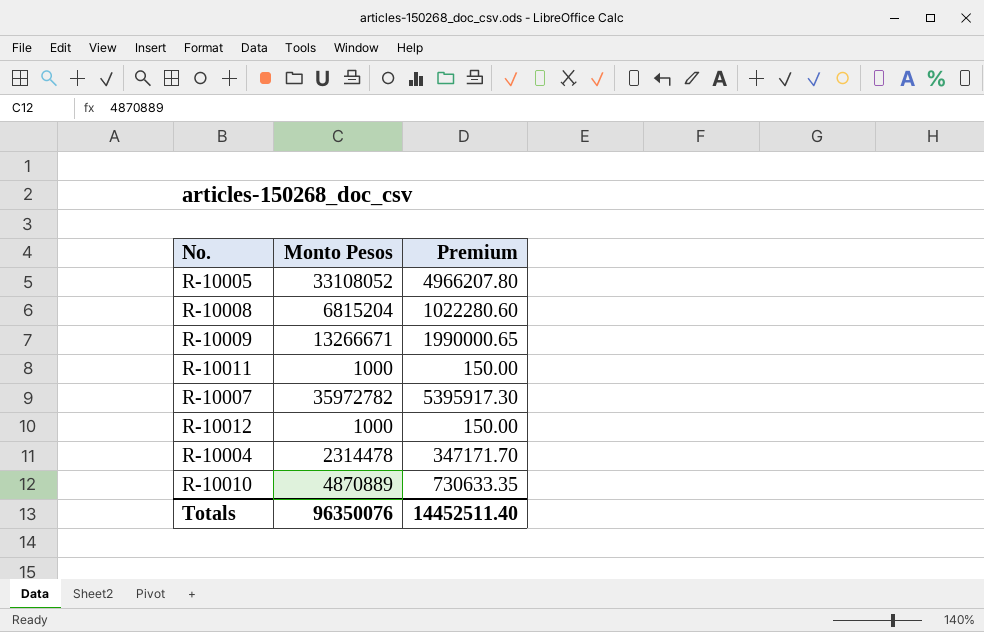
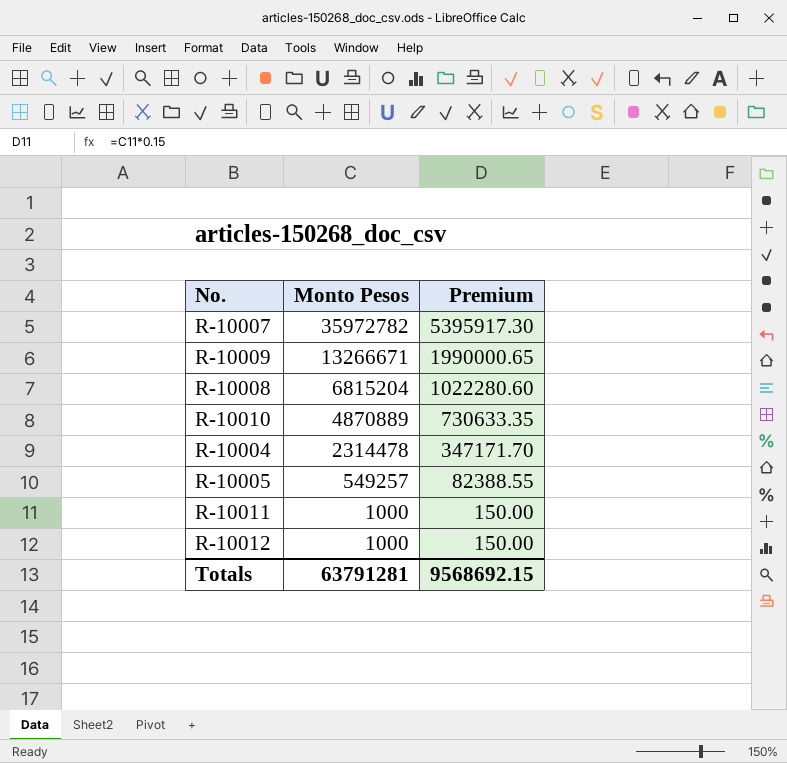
row order: none -> Monto Pesos descending
R-10005 | Monto Pesos: 33108052 -> 549257
R-10005 | Premium: 4966207.80 -> 82388.55
Totals | Monto Pesos: 96350076 -> 63791281
Totals | Premium: 14452511.40 -> 9568692.15

